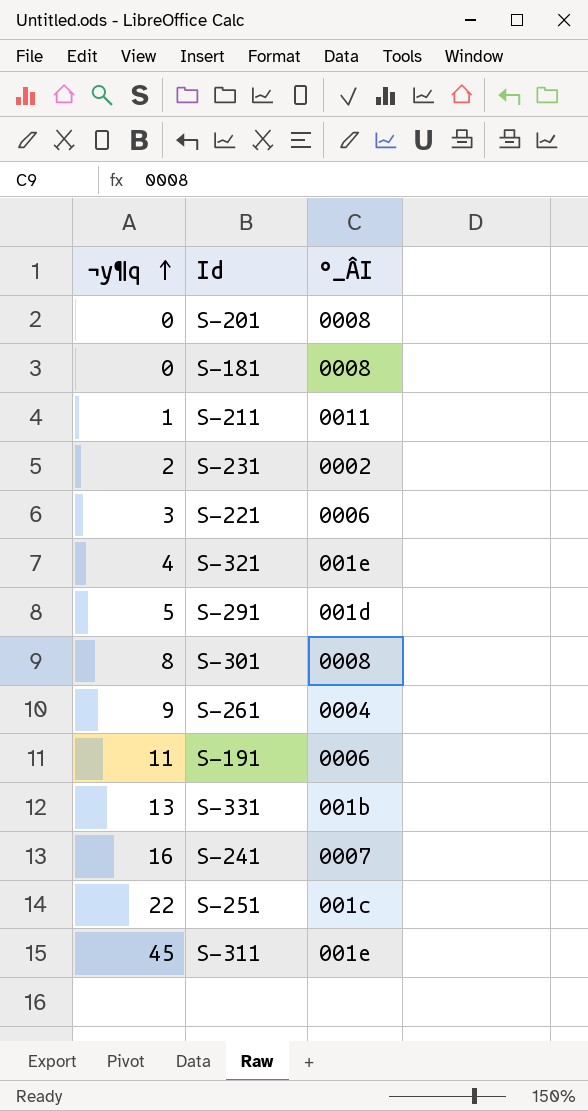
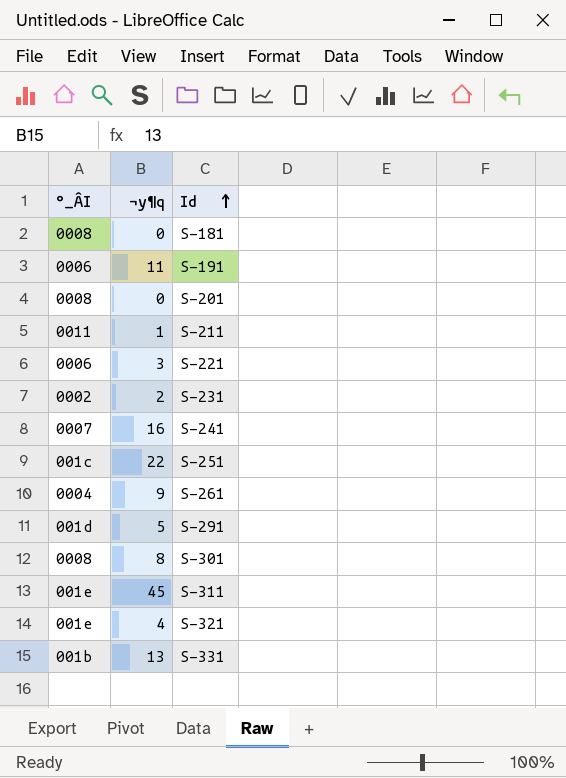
row order: ¬y¶q ascending -> Id ascending
column °_ÂI | position: 3 -> 1

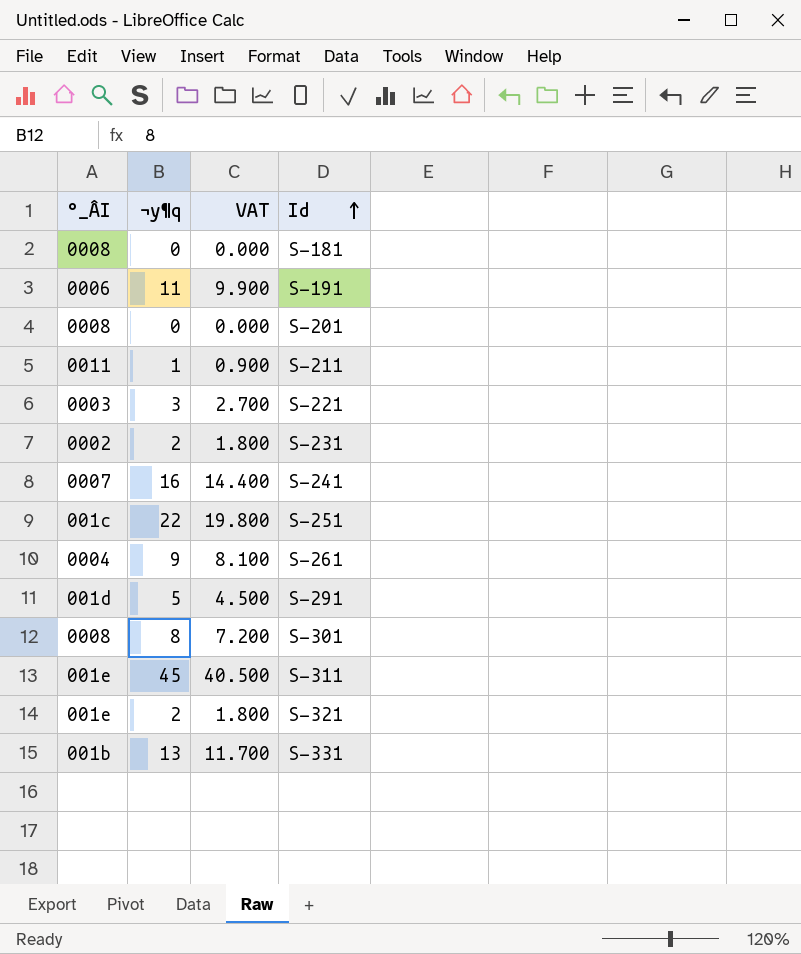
column VAT | formula: none -> [¬y¶q] * 0.9
S-221 | °_ÂI: 0006 -> 0003
S-321 | ¬y¶q: 4 -> 2

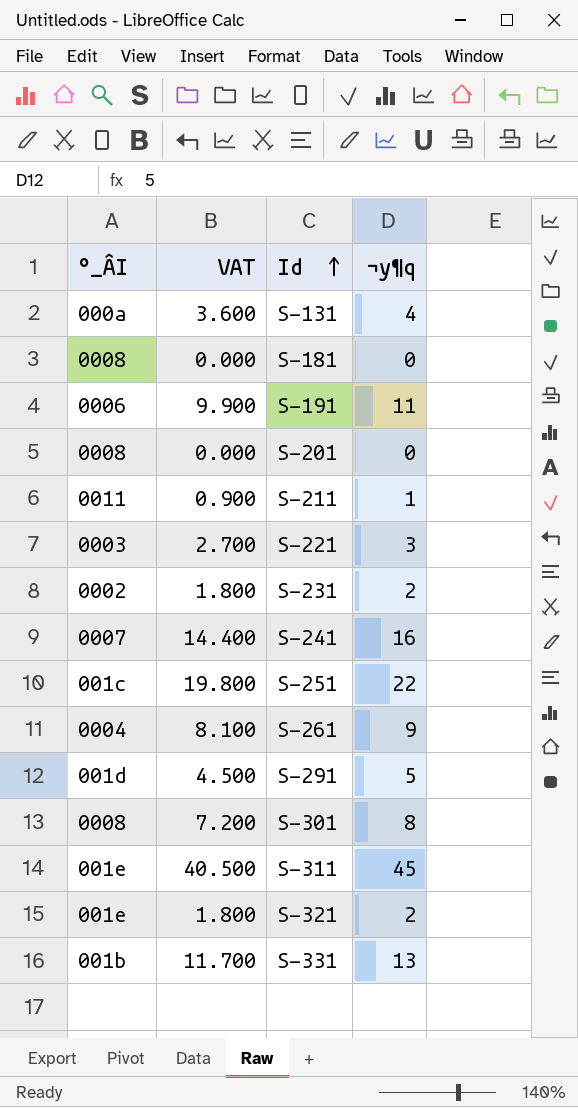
column ¬y¶q | position: 2 -> 4
row S-131: none -> 000a | 3.600 | 4

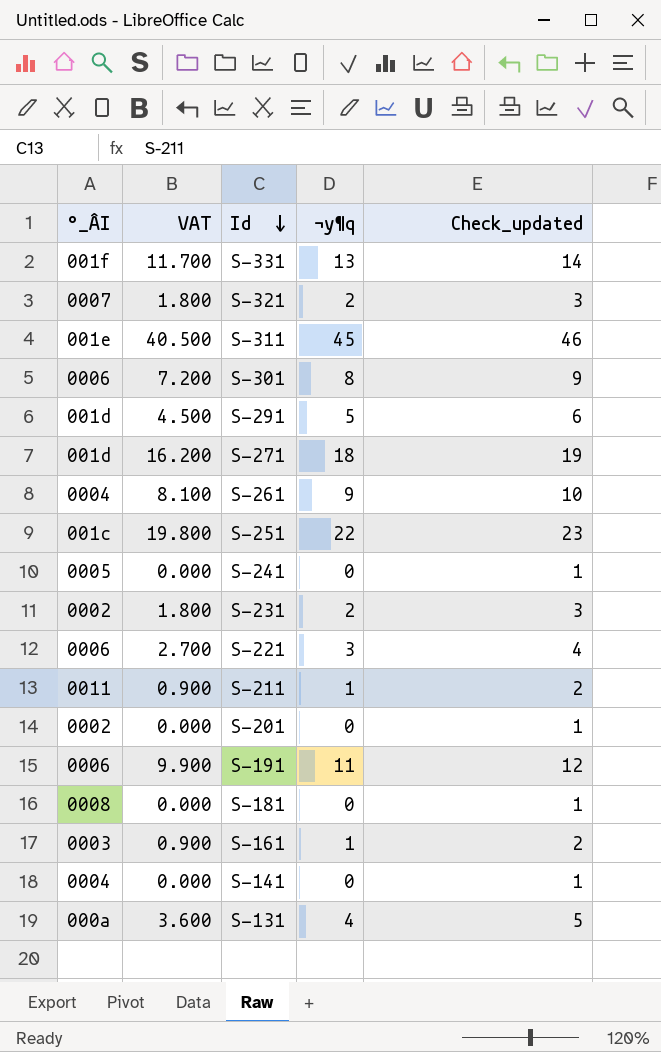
row order: Id ascending -> Id descending
column Check_updated | formula: none -> [¬y¶q] + 1
S-331 | °_ÂI: 001b -> 001f
S-321 | °_ÂI: 001e -> 0007
S-301 | °_ÂI: 0008 -> 0006
row S-271: none -> 001d | 16.200 | 18 | 19
S-241 | °_ÂI: 0007 -> 0005
S-241 | VAT: 14.400 -> 0.000
S-241 | ¬y¶q: 16 -> 0
S-221 | °_ÂI: 0003 -> 0006
S-201 | °_ÂI: 0008 -> 0002
row S-161: none -> 0003 | 0.900 | 1 | 2
row S-141: none -> 0004 | 0.000 | 0 | 1

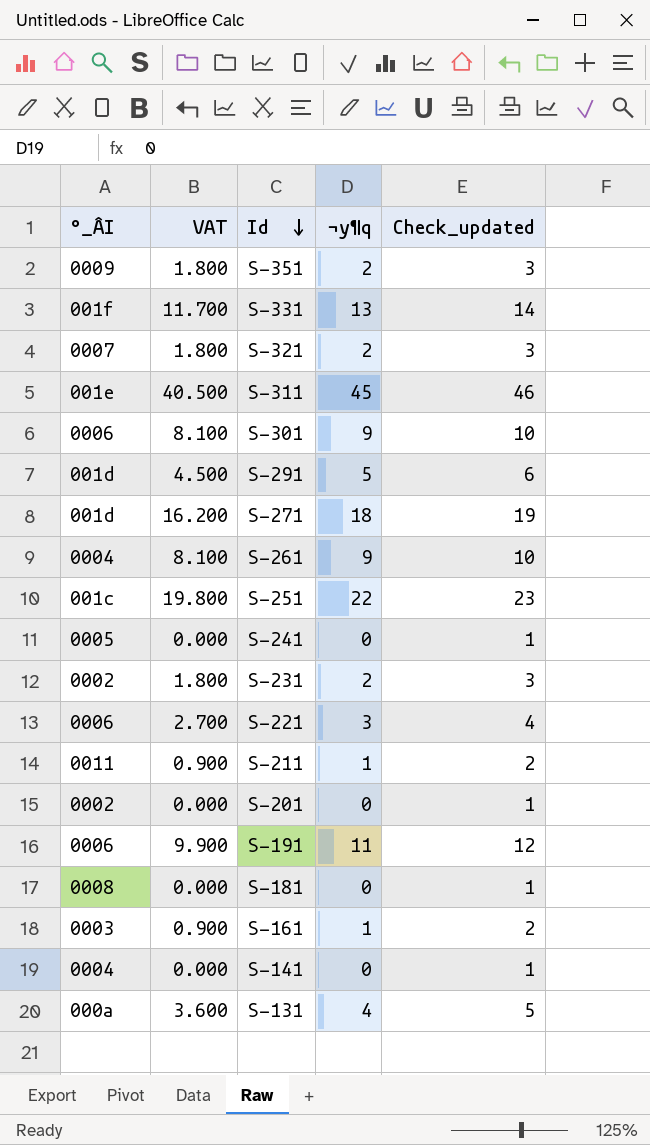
row S-351: none -> 0009 | 1.800 | 2 | 3
S-301 | VAT: 7.200 -> 8.100
S-301 | ¬y¶q: 8 -> 9
S-301 | Check_updated: 9 -> 10

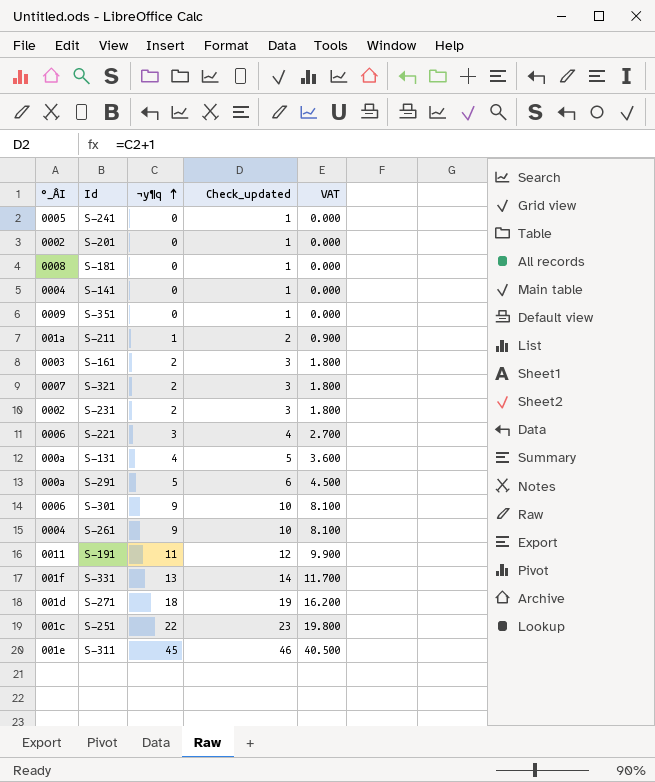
row order: Id descending -> ¬y¶q ascending
column VAT | position: 2 -> 5
S-351 | ¬y¶q: 2 -> 0
S-351 | Check_updated: 3 -> 1
S-351 | VAT: 1.800 -> 0.000
S-211 | °_ÂI: 0011 -> 001a
S-161 | ¬y¶q: 1 -> 2
S-161 | Check_updated: 2 -> 3
S-161 | VAT: 0.900 -> 1.800
S-291 | °_ÂI: 001d -> 000a
S-191 | °_ÂI: 0006 -> 0011

